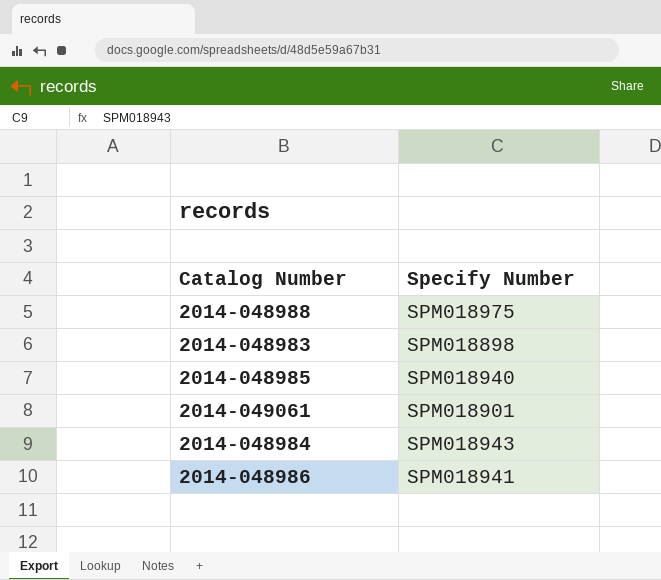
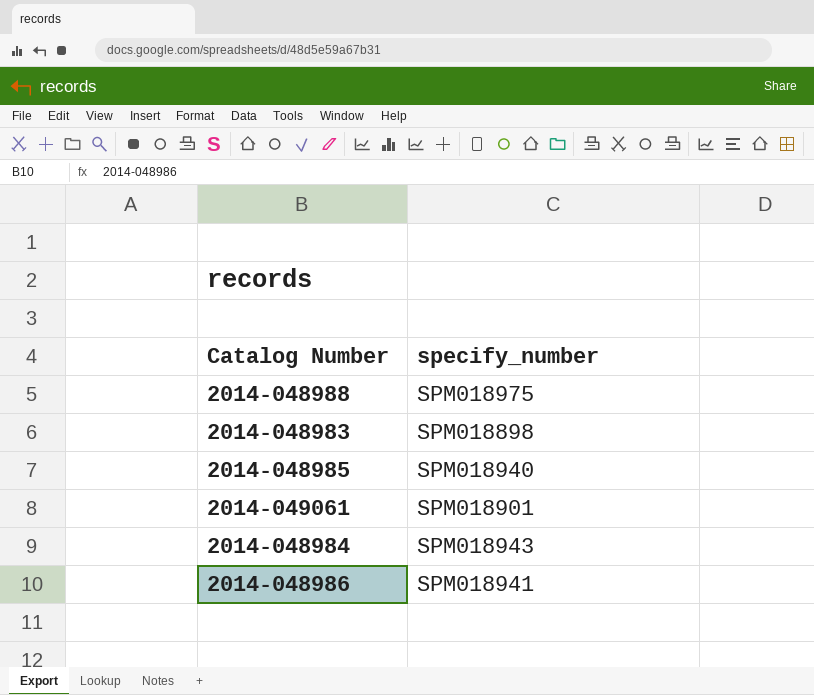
column name: Specify Number -> specify_number

